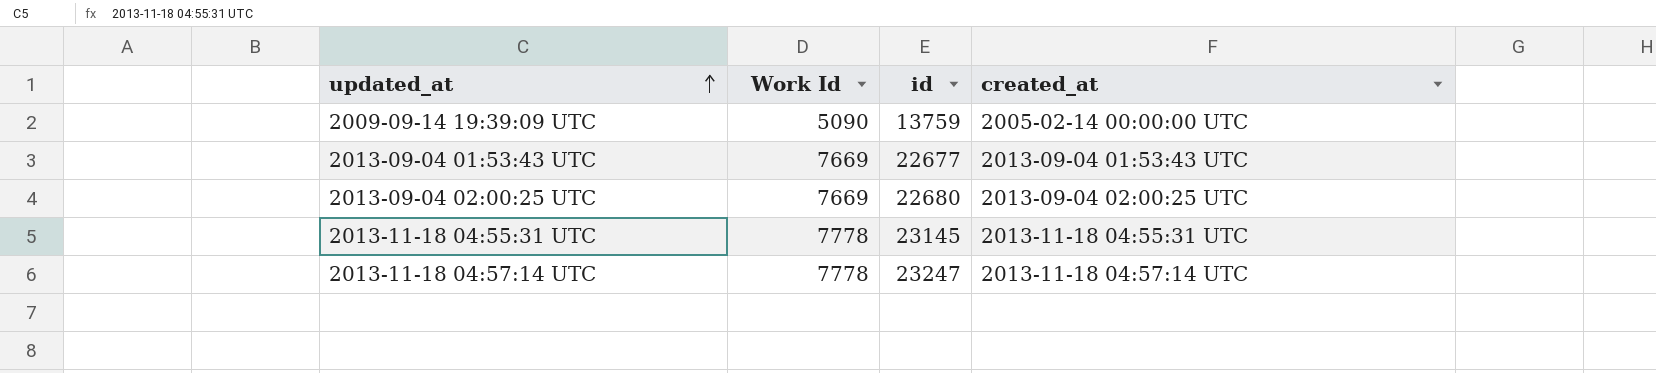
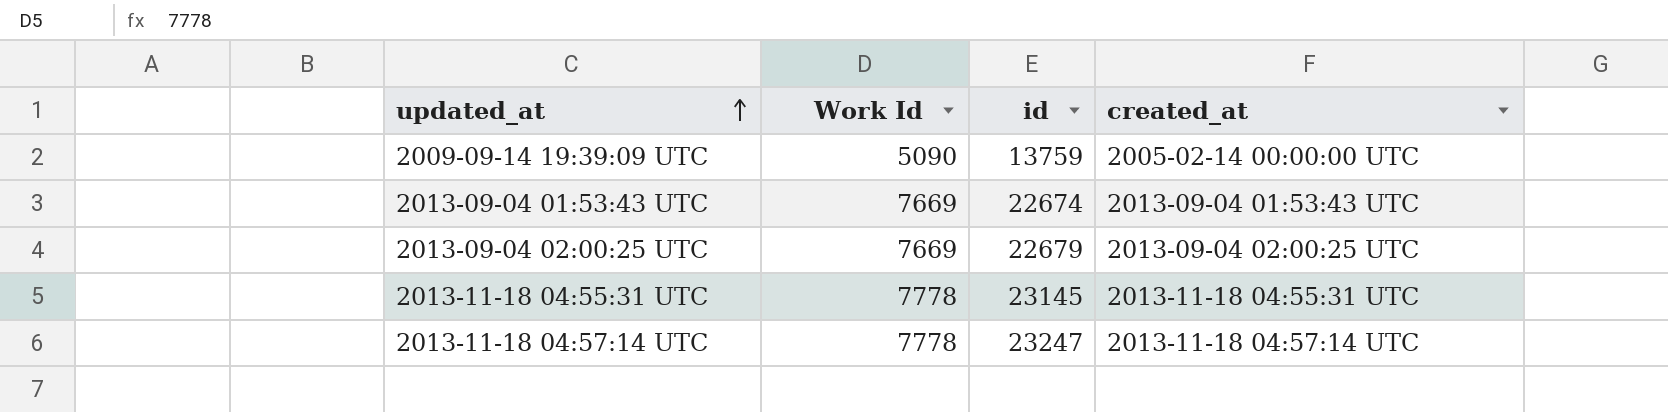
2013-09-04 01:53:43 UTC | id: 22677 -> 22674
2013-09-04 02:00:25 UTC | id: 22680 -> 22679

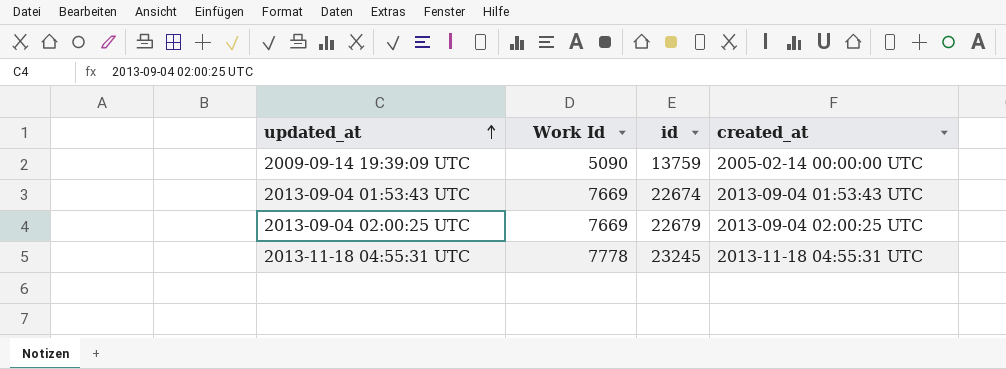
row 2013-11-18 04:57:14 UTC: 7778 | 23247 | 2013-11-18 04:57:14 UTC -> none
2013-11-18 04:55:31 UTC | id: 23145 -> 23245

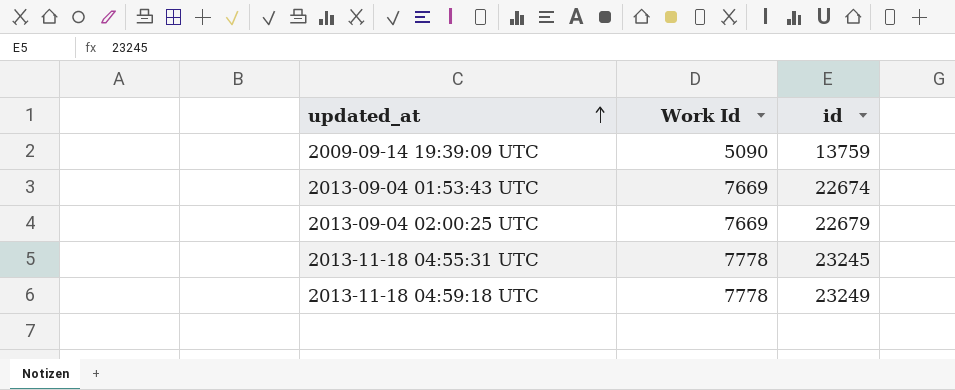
column created_at | position: 4 -> none
row 2013-11-18 04:59:18 UTC: none -> 7778 | 23249

